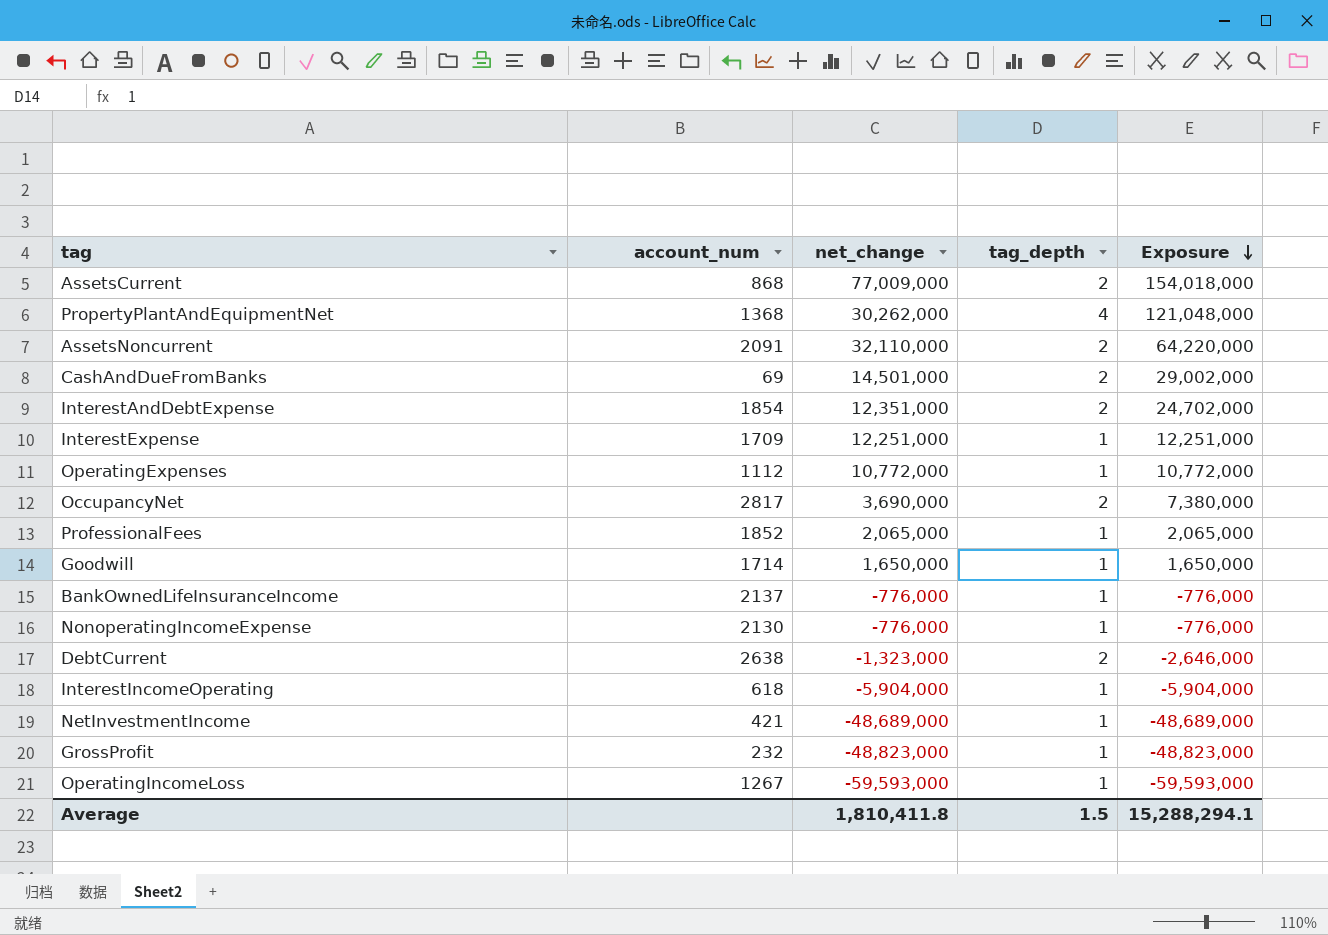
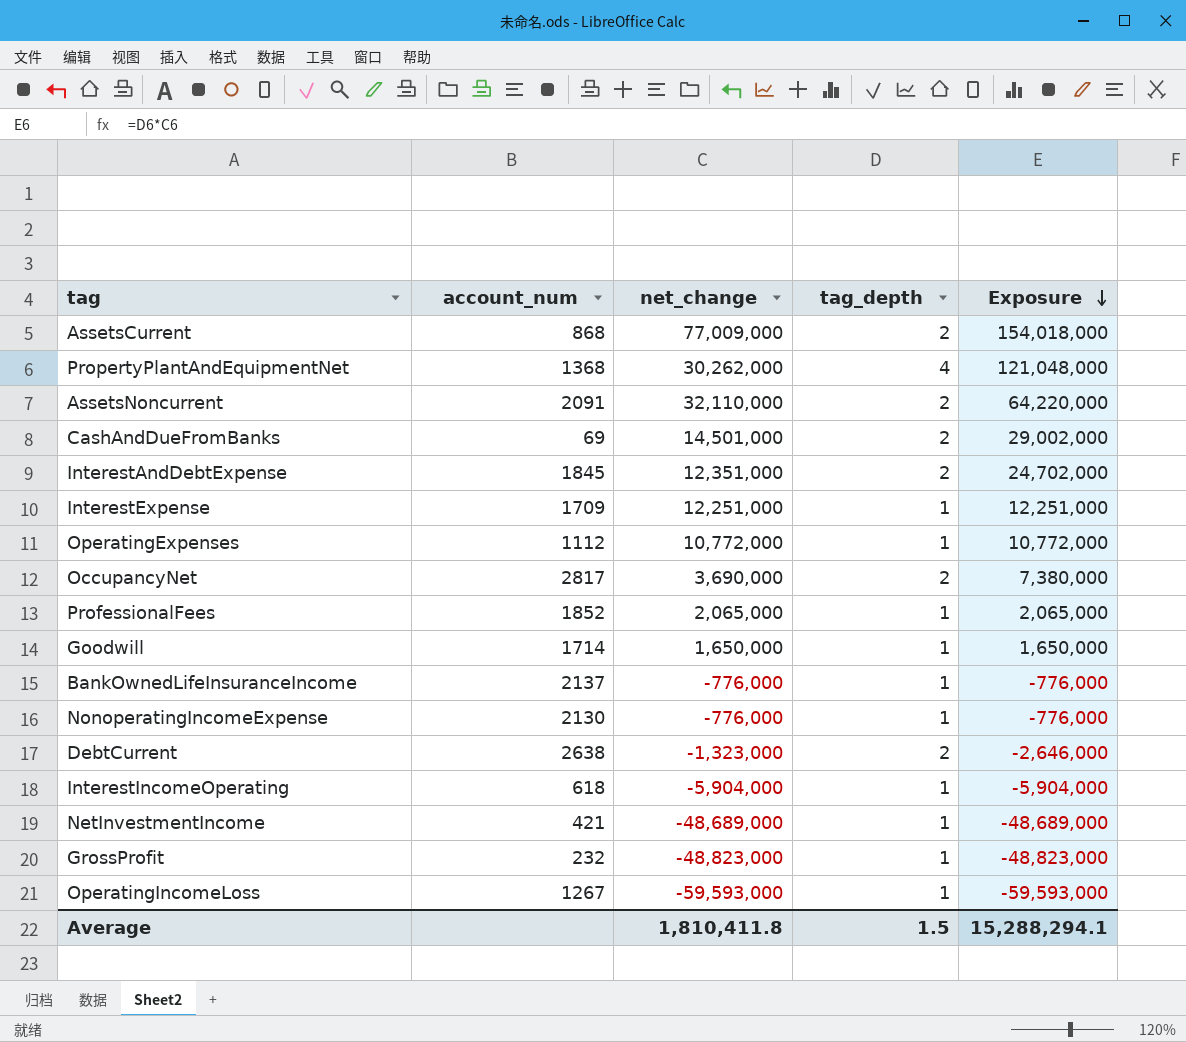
InterestAndDebtExpense | account_num: 1854 -> 1845

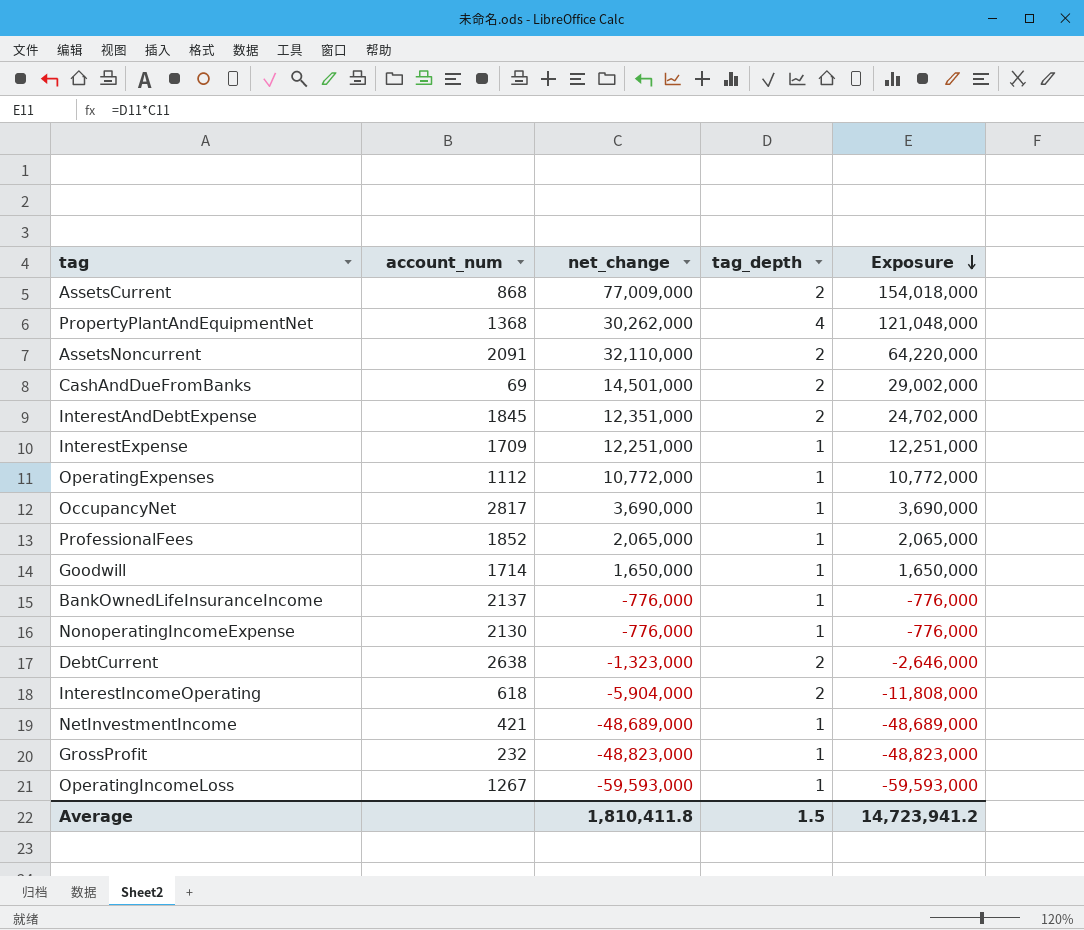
OccupancyNet | tag_depth: 2 -> 1
OccupancyNet | Exposure: 7,380,000 -> 3,690,000
InterestIncomeOperating | tag_depth: 1 -> 2
InterestIncomeOperating | Exposure: -5,904,000 -> -11,808,000
Average | Exposure: 15,288,294.1 -> 14,723,941.2

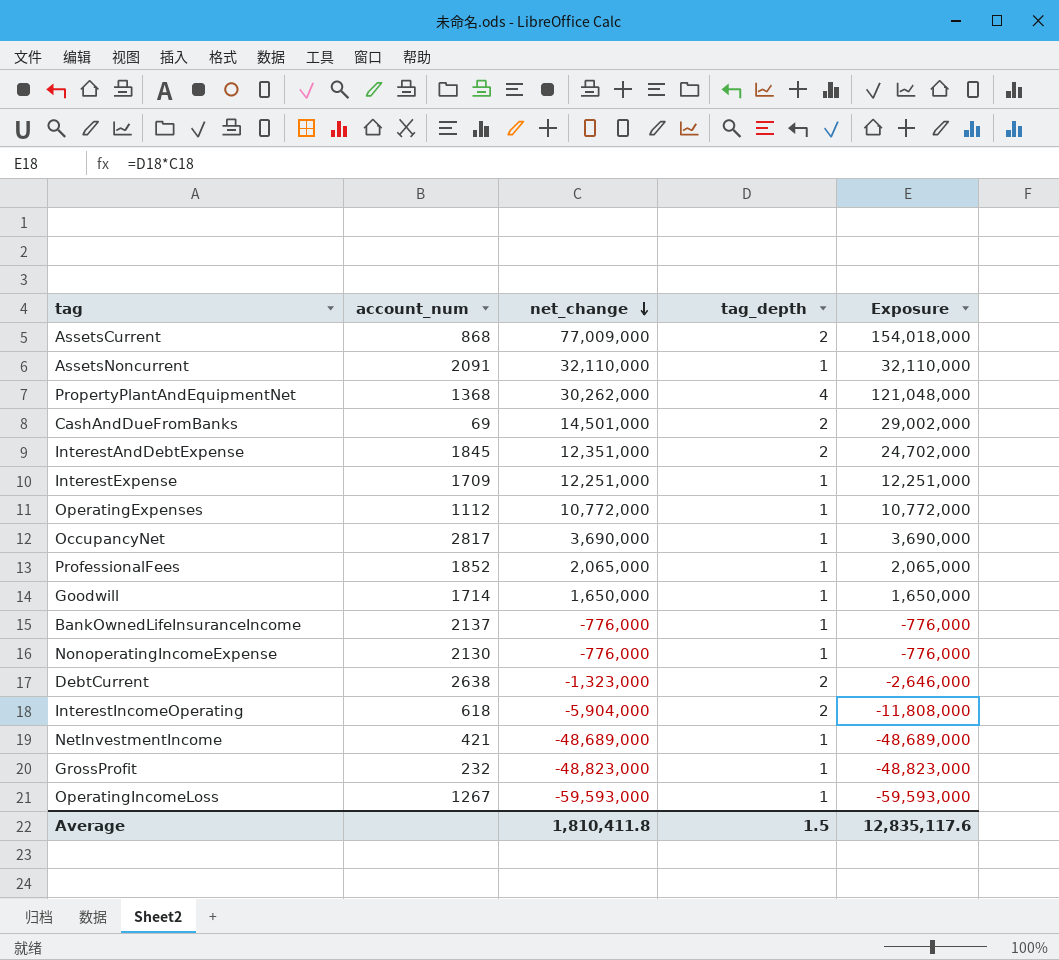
row order: Exposure descending -> net_change descending
AssetsNoncurrent | tag_depth: 2 -> 1
AssetsNoncurrent | Exposure: 64,220,000 -> 32,110,000
Average | Exposure: 14,723,941.2 -> 12,835,117.6

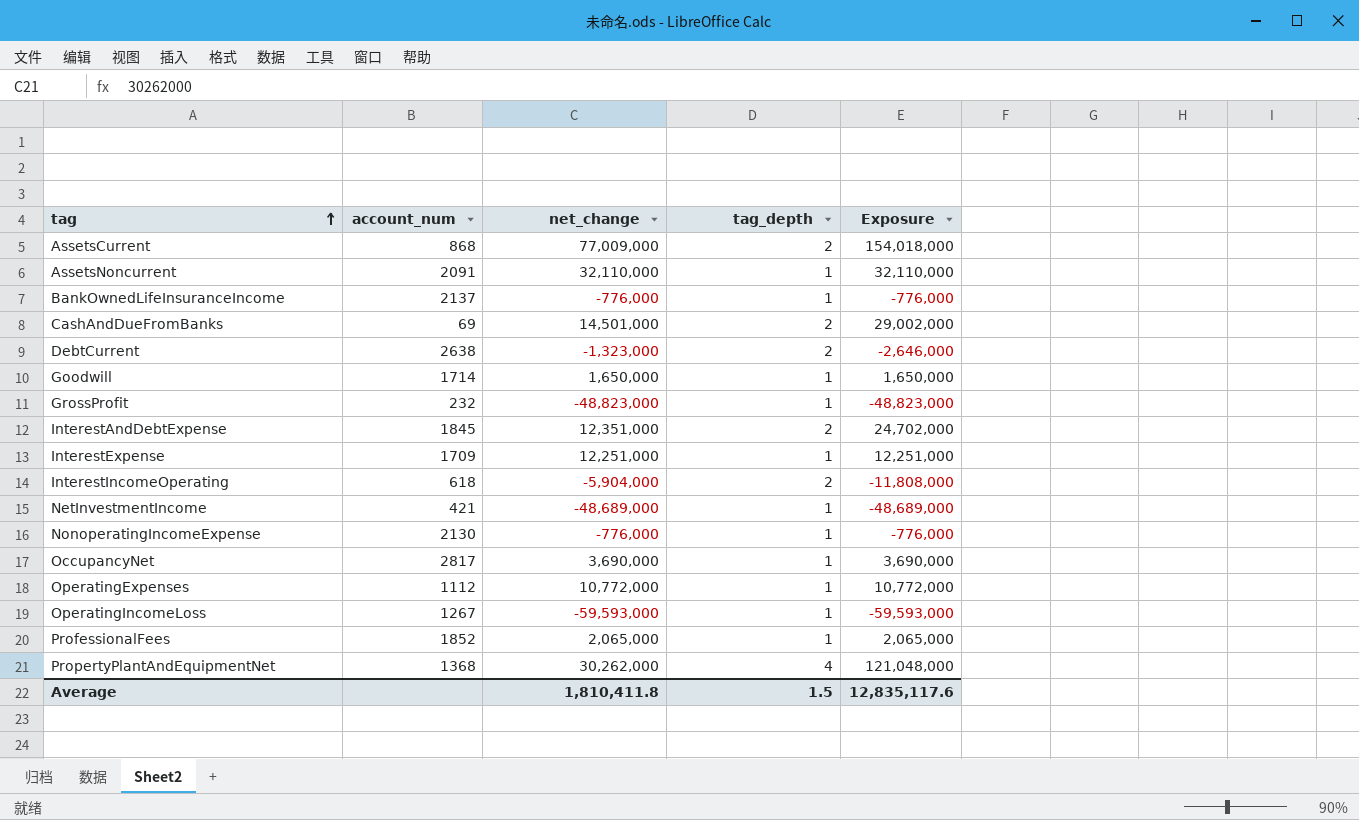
row order: net_change descending -> tag ascending

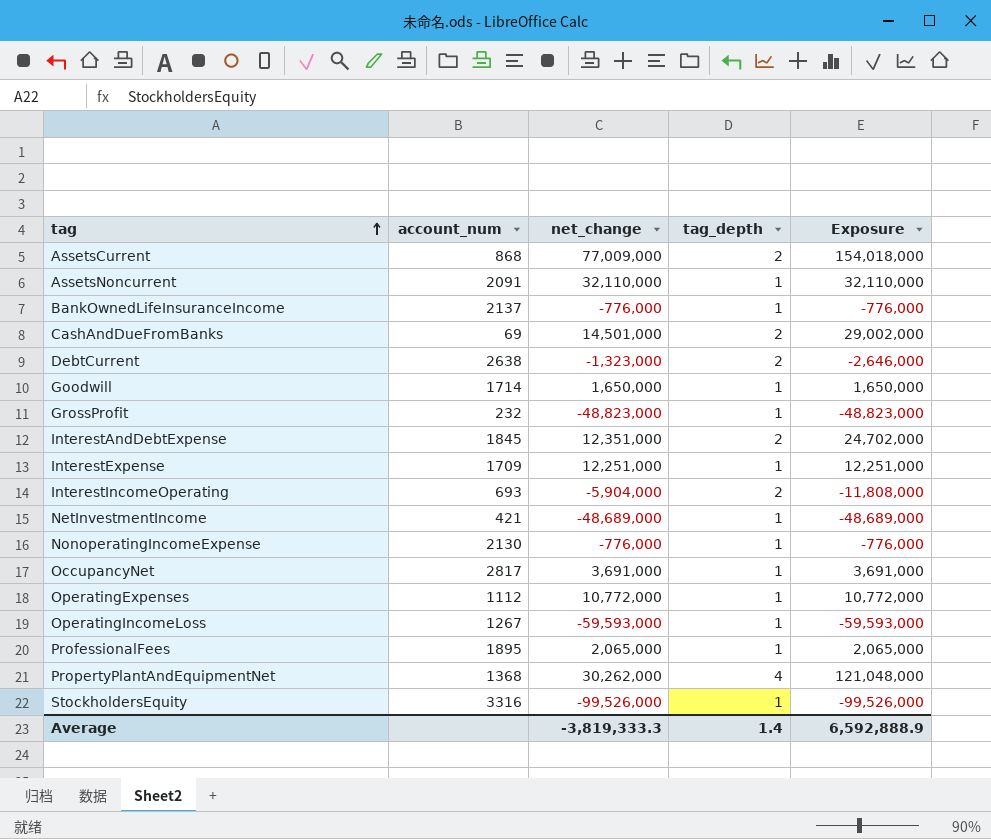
InterestIncomeOperating | account_num: 618 -> 693
OccupancyNet | net_change: 3,690,000 -> 3,691,000
OccupancyNet | Exposure: 3,690,000 -> 3,691,000
ProfessionalFees | account_num: 1852 -> 1895
row StockholdersEquity: none -> 3316 | -99,526,000 | 1 | -99,526,000
Average | net_change: 1,810,411.8 -> -3,819,333.3
Average | tag_depth: 1.5 -> 1.4
Average | Exposure: 12,835,117.6 -> 6,592,888.9

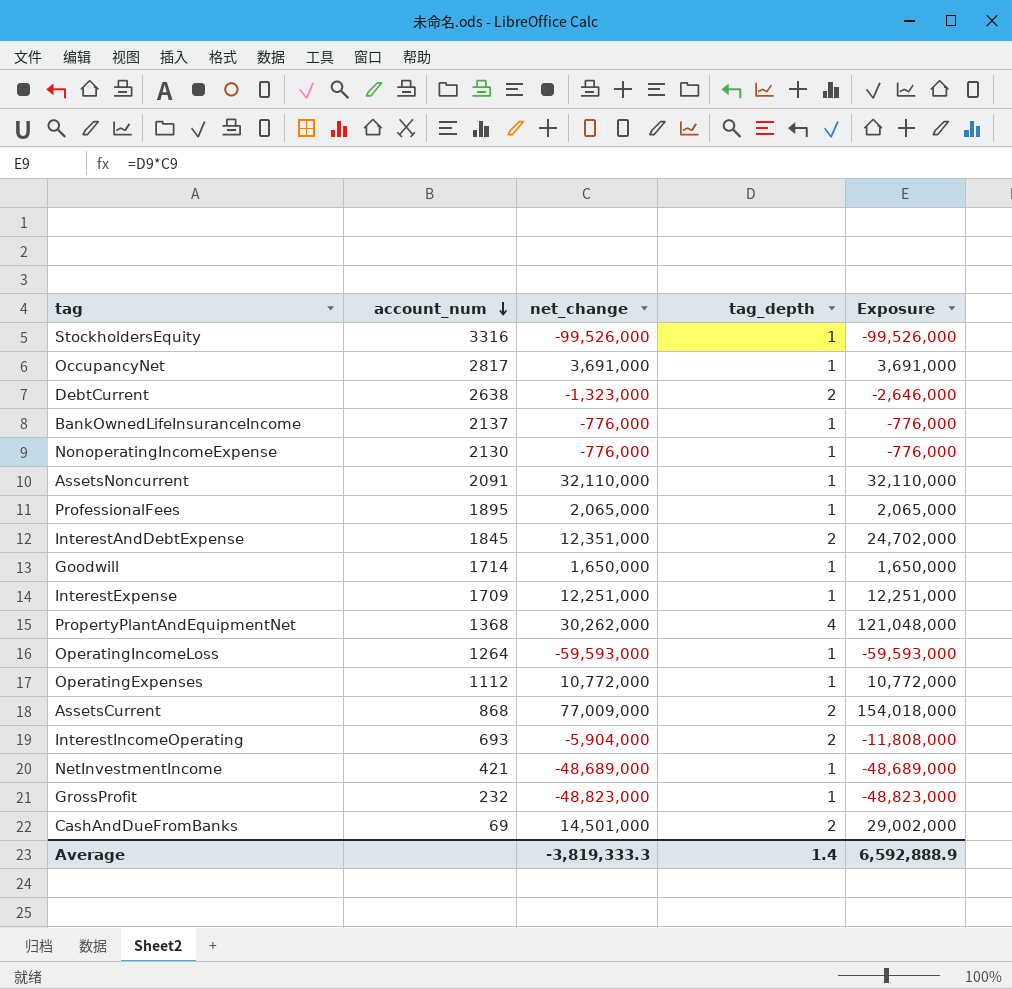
row order: tag ascending -> account_num descending
OperatingIncomeLoss | account_num: 1267 -> 1264

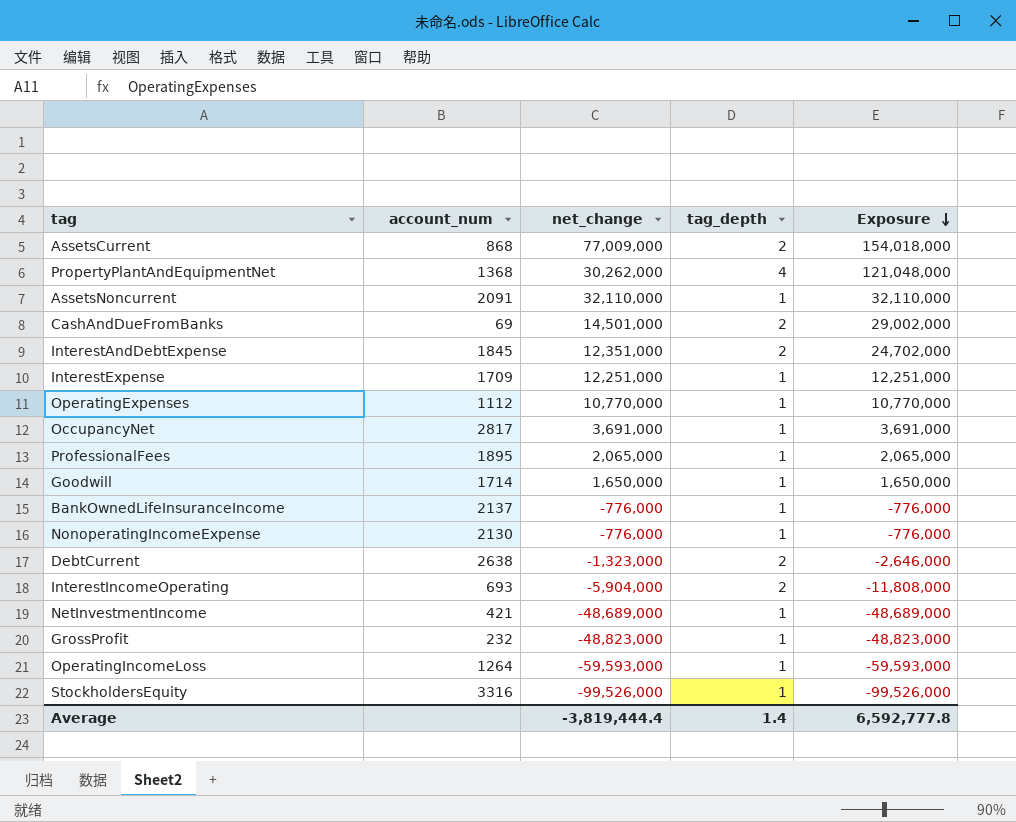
row order: account_num descending -> Exposure descending
OperatingExpenses | net_change: 10,772,000 -> 10,770,000
OperatingExpenses | Exposure: 10,772,000 -> 10,770,000
Average | net_change: -3,819,333.3 -> -3,819,444.4
Average | Exposure: 6,592,888.9 -> 6,592,777.8

